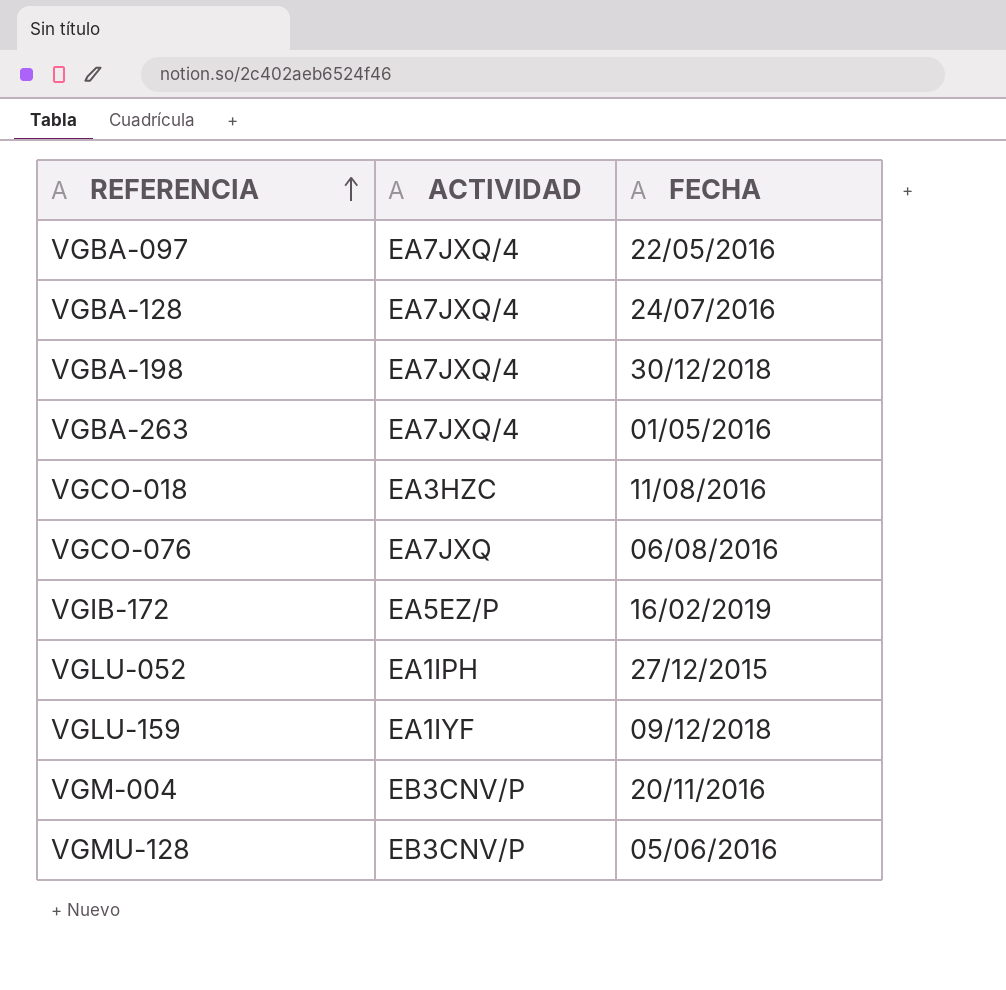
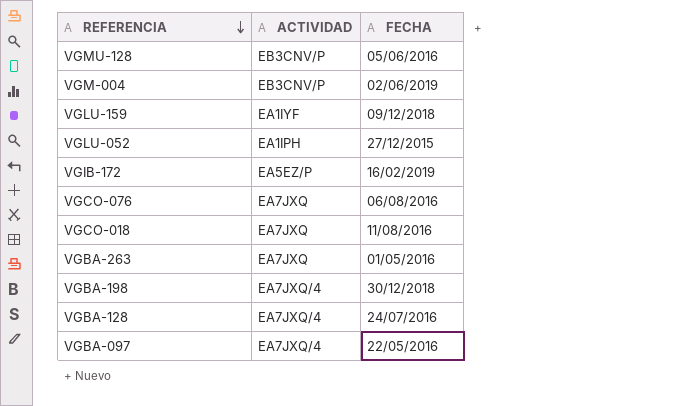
row order: REFERENCIA ascending -> REFERENCIA descending
VGM-004 | FECHA: 20/11/2016 -> 02/06/2019
VGCO-018 | ACTIVIDAD: EA3HZC -> EA7JXQ
VGBA-263 | ACTIVIDAD: EA7JXQ/4 -> EA7JXQ

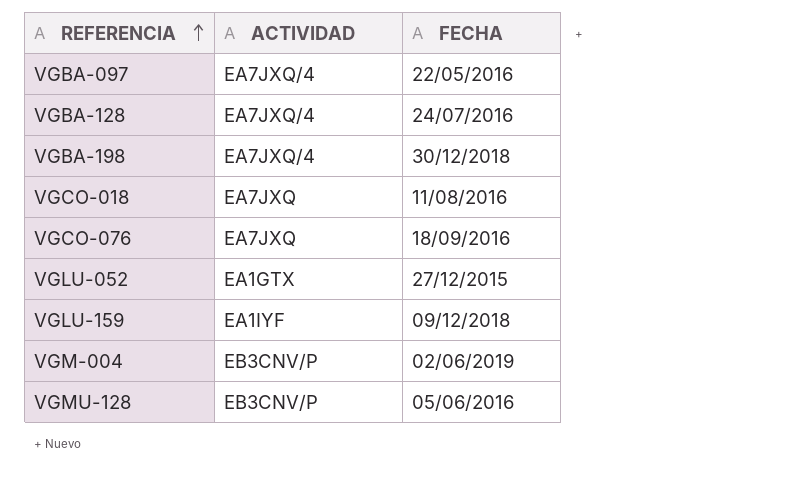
row order: REFERENCIA descending -> REFERENCIA ascending
row VGIB-172: EA5EZ/P | 16/02/2019 -> none
row VGBA-263: EA7JXQ | 01/05/2016 -> none
VGCO-076 | FECHA: 06/08/2016 -> 18/09/2016
VGLU-052 | ACTIVIDAD: EA1IPH -> EA1GTX

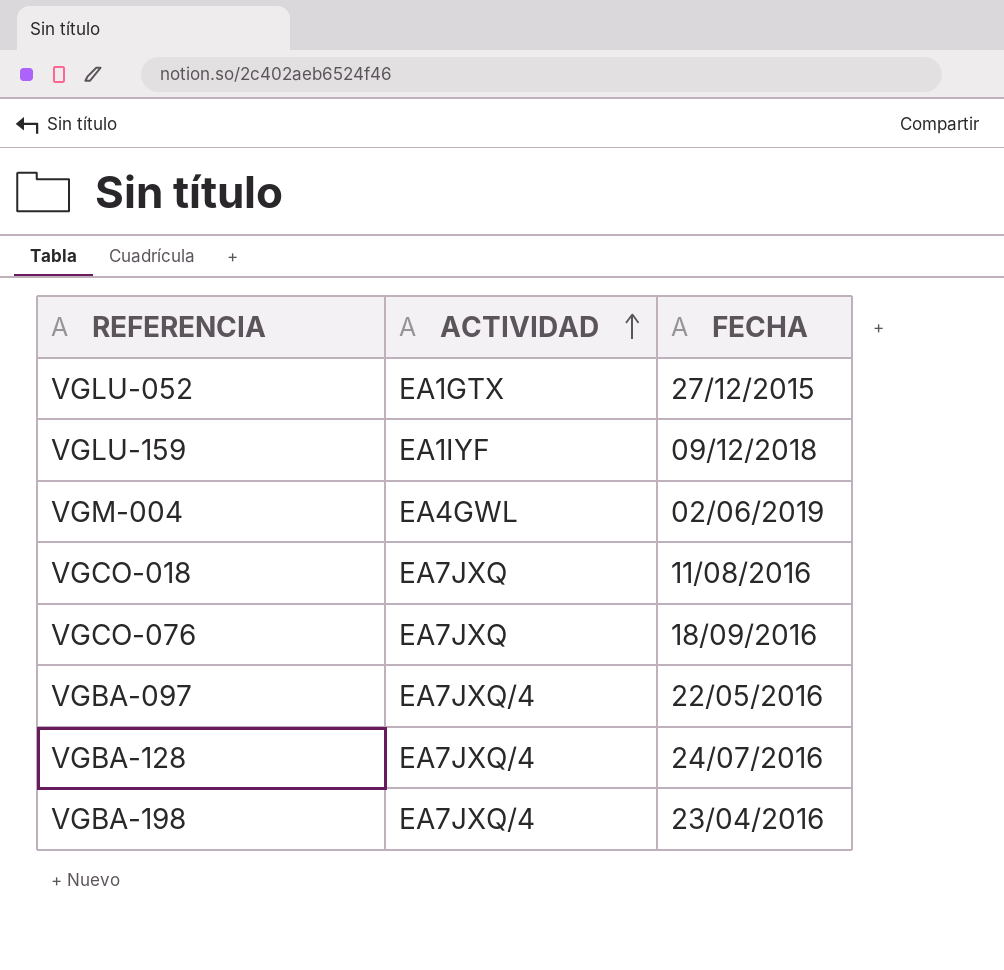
row order: REFERENCIA ascending -> ACTIVIDAD ascending
row VGMU-128: EB3CNV/P | 05/06/2016 -> none
VGM-004 | ACTIVIDAD: EB3CNV/P -> EA4GWL
VGBA-198 | FECHA: 30/12/2018 -> 23/04/2016

